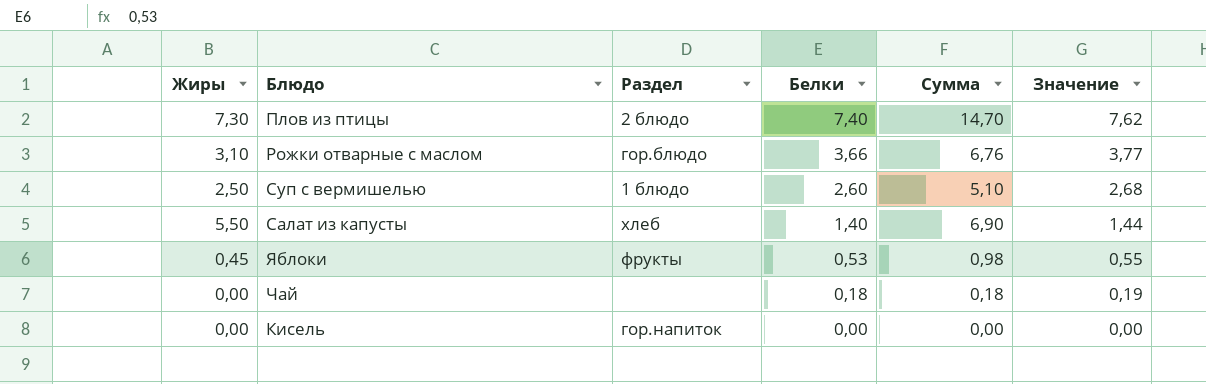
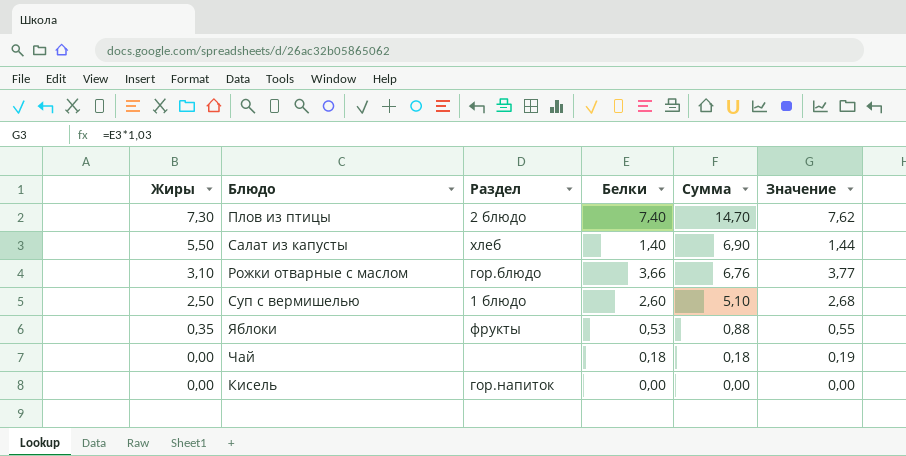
row order: Белки descending -> Жиры descending
Яблоки | Жиры: 0,45 -> 0,35
Яблоки | Сумма: 0,98 -> 0,88

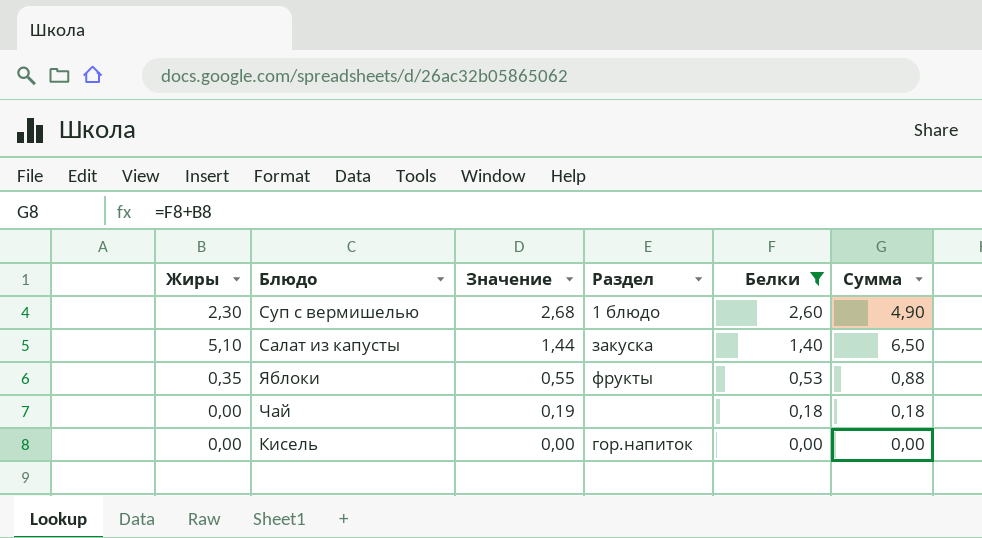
filter: none -> Белки <= 2,60
row order: Жиры descending -> Значение descending
column Значение | position: 6 -> 3
Суп с вермишелью | Жиры: 2,50 -> 2,30
Суп с вермишелью | Сумма: 5,10 -> 4,90
Салат из капусты | Жиры: 5,50 -> 5,10
Салат из капусты | Раздел: хлеб -> закуска
Салат из капусты | Сумма: 6,90 -> 6,50

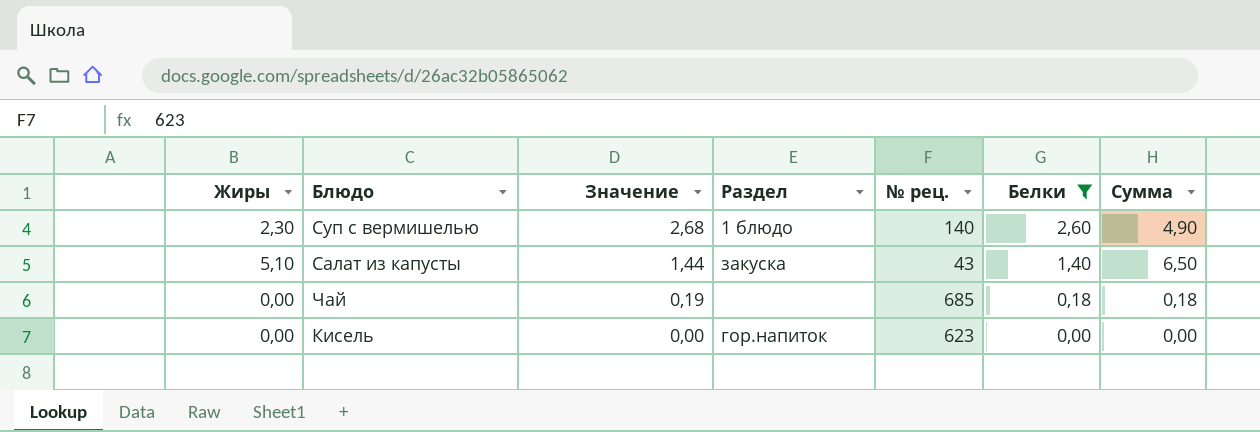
column № рец. | position: none -> 5
row Яблоки: 0,35 | 0,55 | фрукты | 0,53 | 0,88 -> none

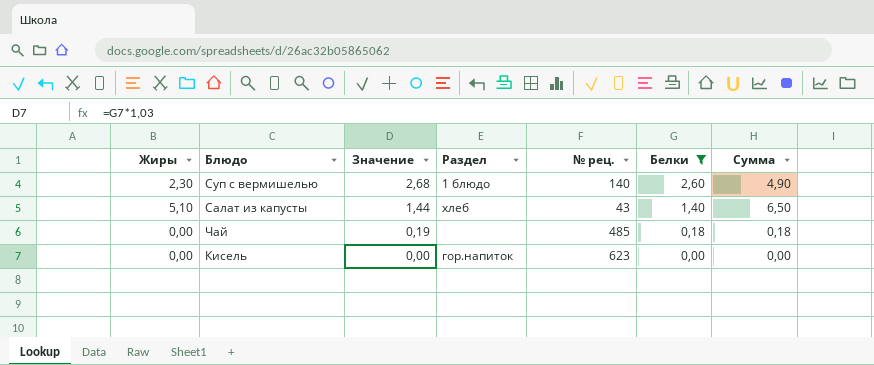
Салат из капусты | Раздел: закуска -> хлеб
Чай | № рец.: 685 -> 485

